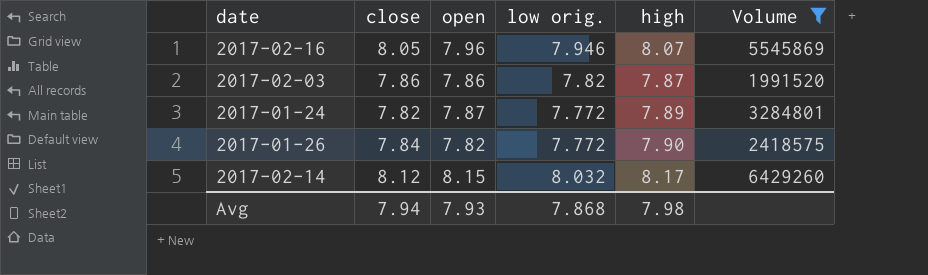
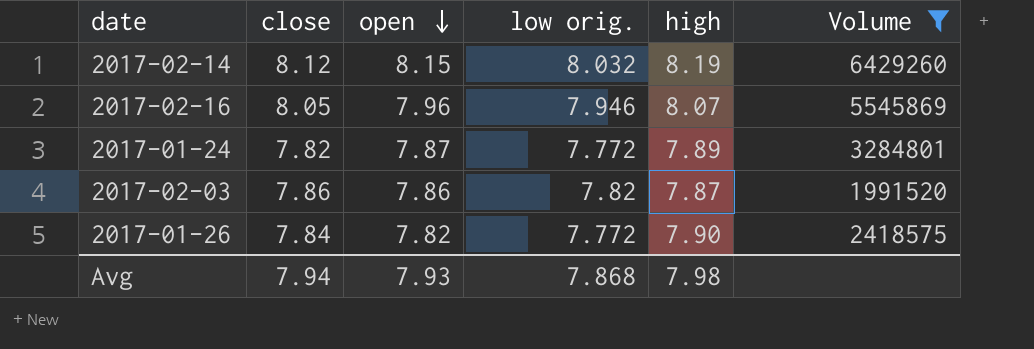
row order: none -> open descending
2017-02-14 | high: 8.17 -> 8.19

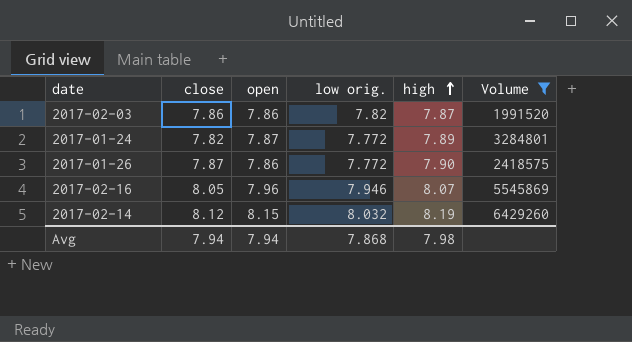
row order: open descending -> high ascending
2017-01-26 | close: 7.84 -> 7.87
2017-01-26 | open: 7.82 -> 7.86
Avg | open: 7.93 -> 7.94

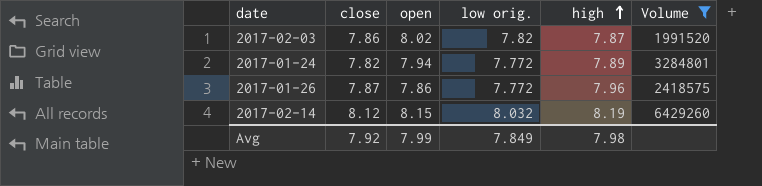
row 2017-02-16: 8.05 | 7.96 | 7.946 | 8.07 | 5545869 -> none
2017-02-03 | open: 7.86 -> 8.02
2017-01-24 | open: 7.87 -> 7.94
2017-01-26 | high: 7.90 -> 7.96
Avg | close: 7.94 -> 7.92
Avg | open: 7.94 -> 7.99
Avg | low orig.: 7.868 -> 7.849

